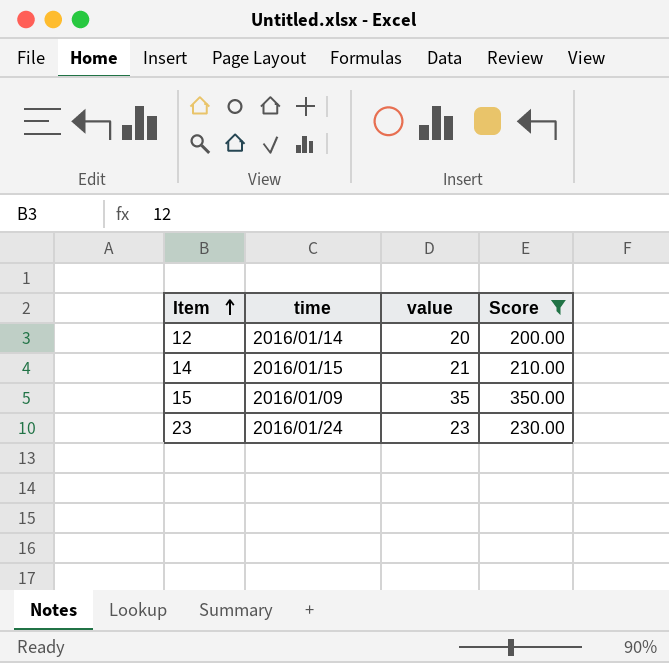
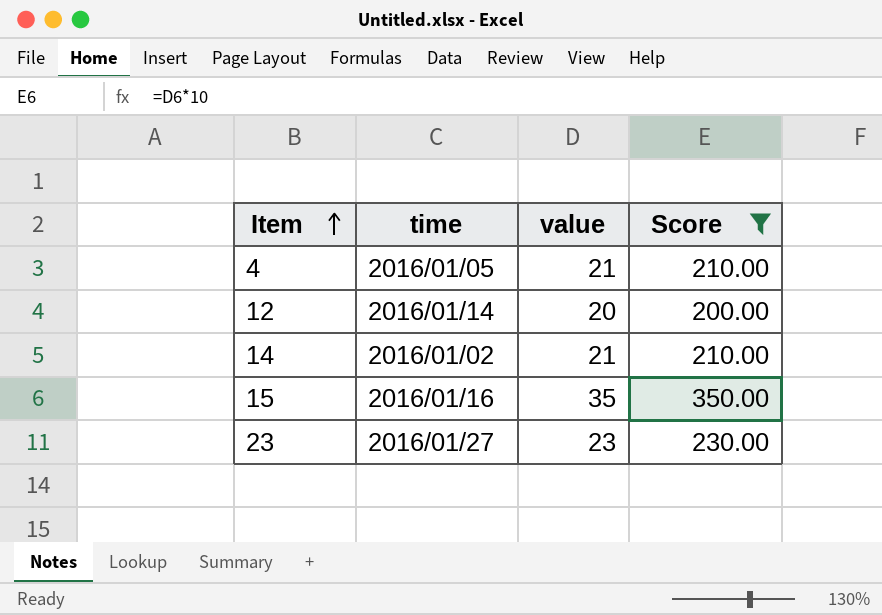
row 4: none -> 2016/01/05 | 21 | 210.00
14 | time: 2016/01/15 -> 2016/01/02
15 | time: 2016/01/09 -> 2016/01/16
23 | time: 2016/01/24 -> 2016/01/27

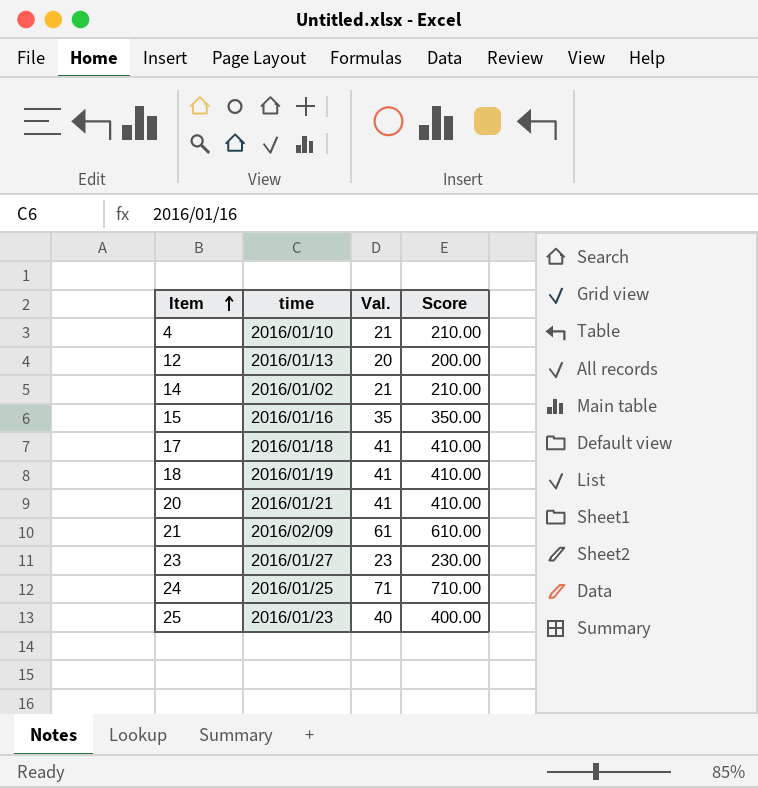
filter: Score <= 350.00 -> none
column name: value -> Val.
4 | time: 2016/01/05 -> 2016/01/10
12 | time: 2016/01/14 -> 2016/01/13

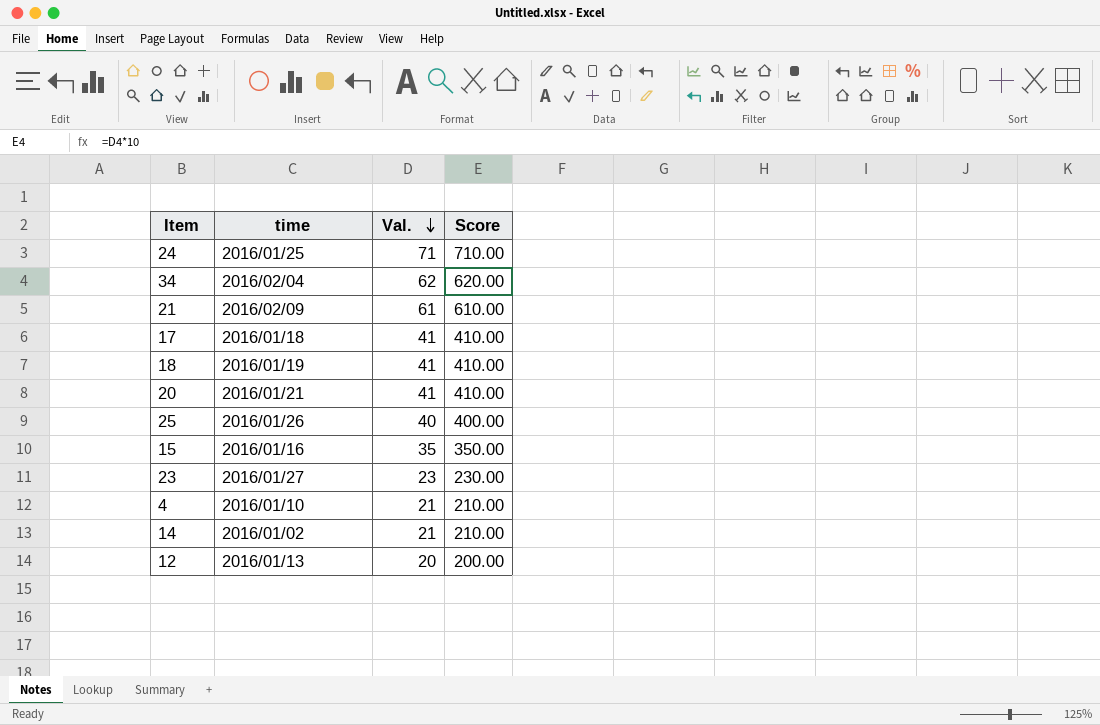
row order: Item ascending -> Val. descending
row 34: none -> 2016/02/04 | 62 | 620.00
25 | time: 2016/01/23 -> 2016/01/26

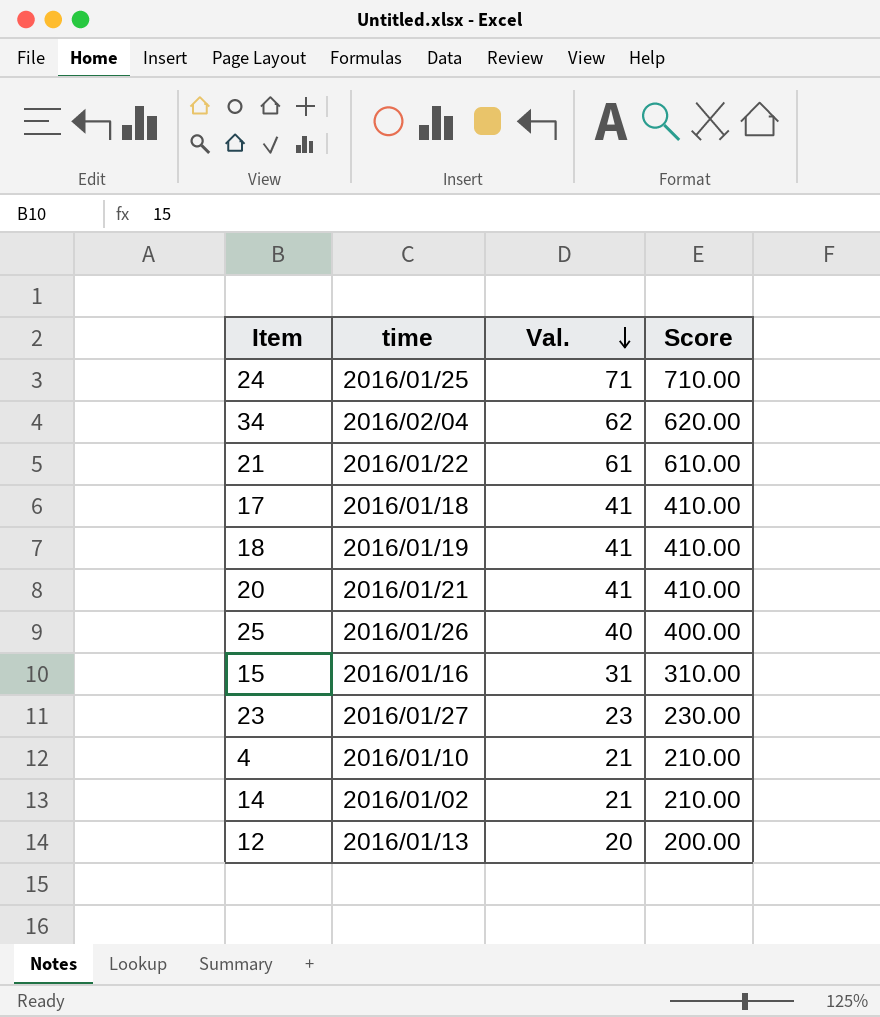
21 | time: 2016/02/09 -> 2016/01/22
15 | Val.: 35 -> 31
15 | Score: 350.00 -> 310.00

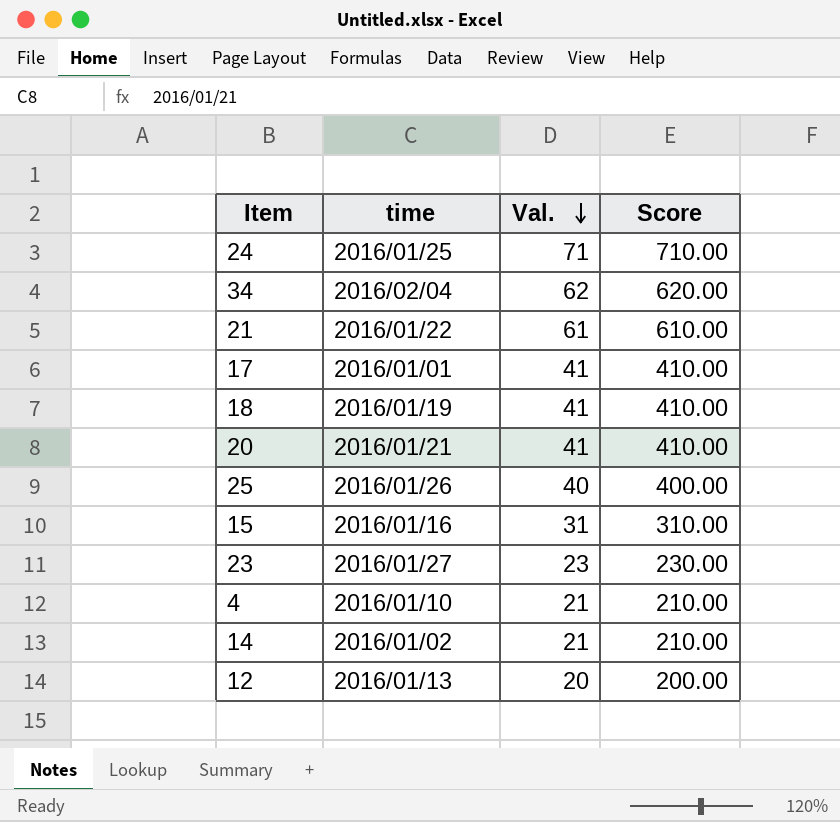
17 | time: 2016/01/18 -> 2016/01/01

